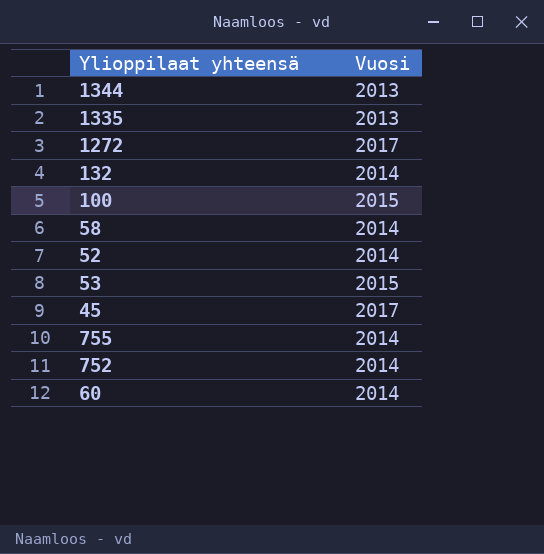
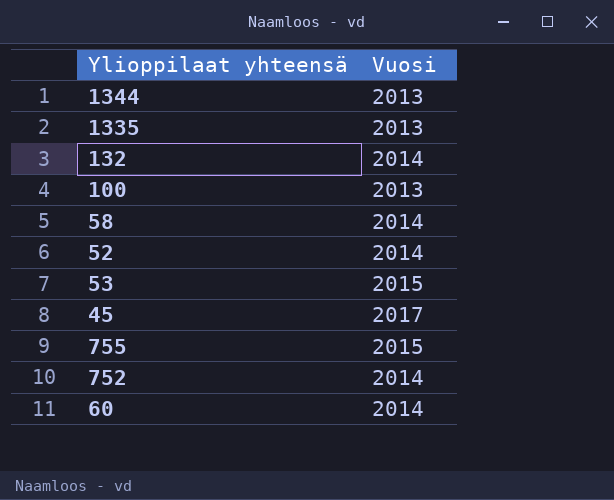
row 1272: 2017 -> none
100 | Vuosi: 2015 -> 2013
755 | Vuosi: 2014 -> 2015

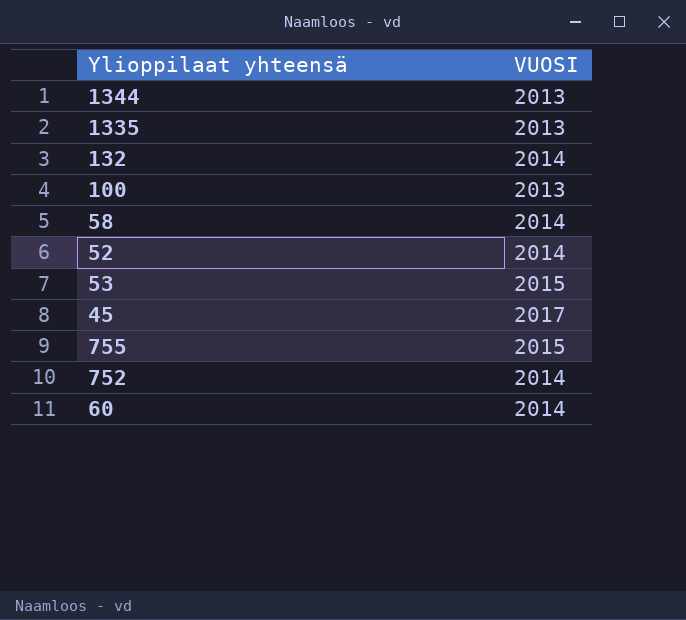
column name: Vuosi -> VUOSI

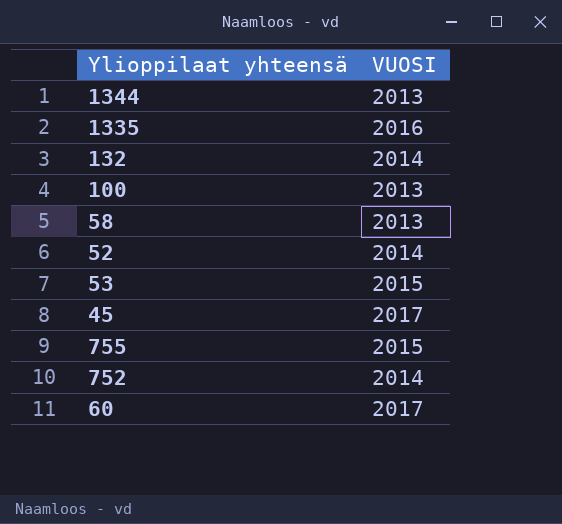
1335 | VUOSI: 2013 -> 2016
58 | VUOSI: 2014 -> 2013
60 | VUOSI: 2014 -> 2017

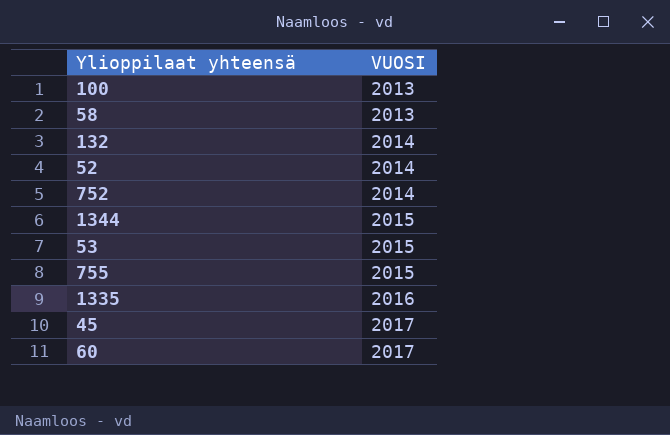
row order: none -> VUOSI ascending
1344 | VUOSI: 2013 -> 2015

